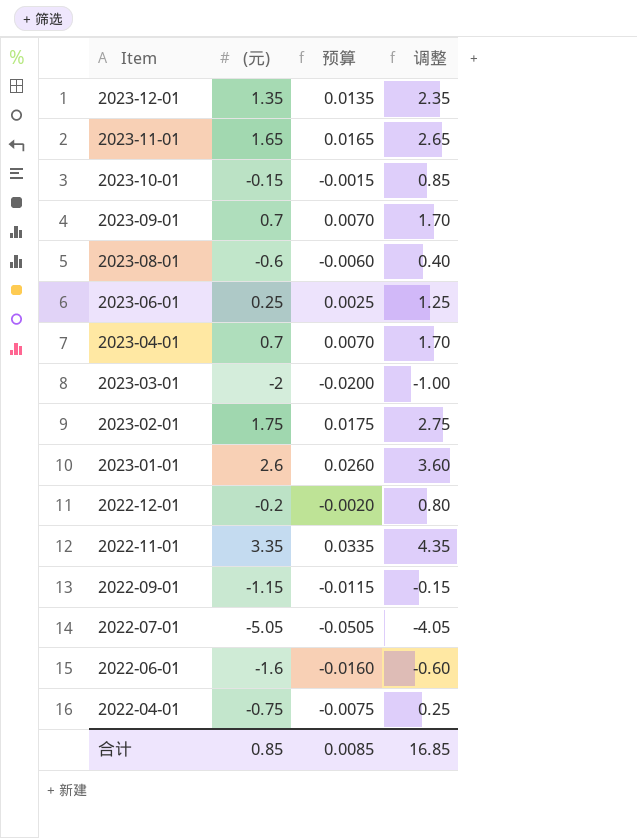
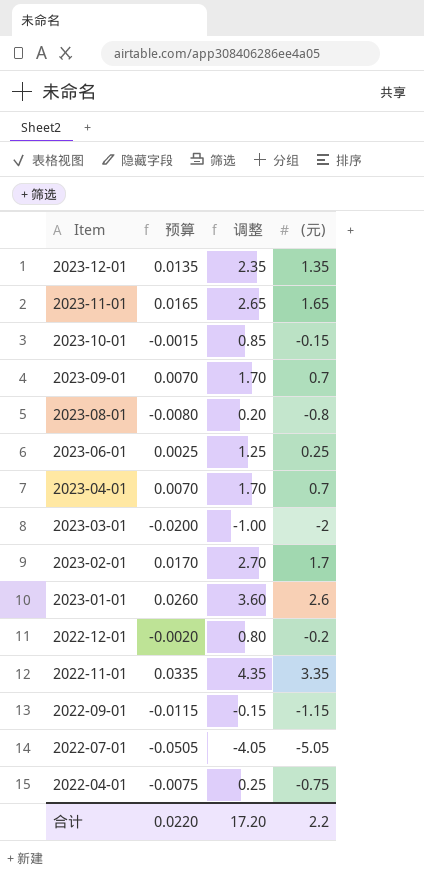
column (元) | position: 2 -> 4
row 2022-06-01: -1.6 | -0.0160 | -0.60 -> none
2023-08-01 | 预算: -0.0060 -> -0.0080
2023-08-01 | 调整: 0.40 -> 0.20
2023-08-01 | (元): -0.6 -> -0.8
2023-02-01 | 预算: 0.0175 -> 0.0170
2023-02-01 | 调整: 2.75 -> 2.70
2023-02-01 | (元): 1.75 -> 1.7
合计 | 预算: 0.0085 -> 0.0220
合计 | 调整: 16.85 -> 17.20
合计 | (元): 0.85 -> 2.2

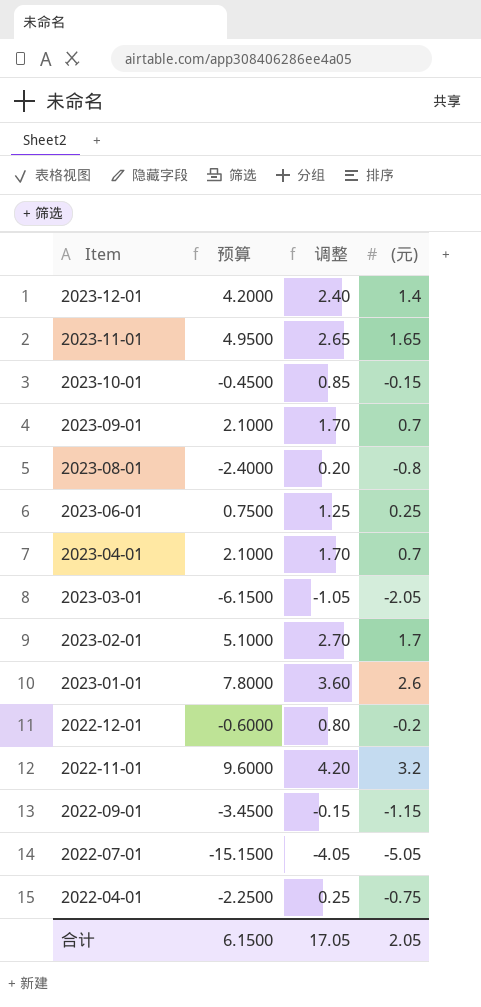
column 预算 | formula: [(元)] * 0.01 -> [(元)] * 3
2023-12-01 | 调整: 2.35 -> 2.40
2023-12-01 | (元): 1.35 -> 1.4
2023-03-01 | 调整: -1.00 -> -1.05
2023-03-01 | (元): -2 -> -2.05
2022-11-01 | 调整: 4.35 -> 4.20
2022-11-01 | (元): 3.35 -> 3.2
合计 | 预算: 0.0220 -> 6.1500
合计 | 调整: 17.20 -> 17.05
合计 | (元): 2.2 -> 2.05

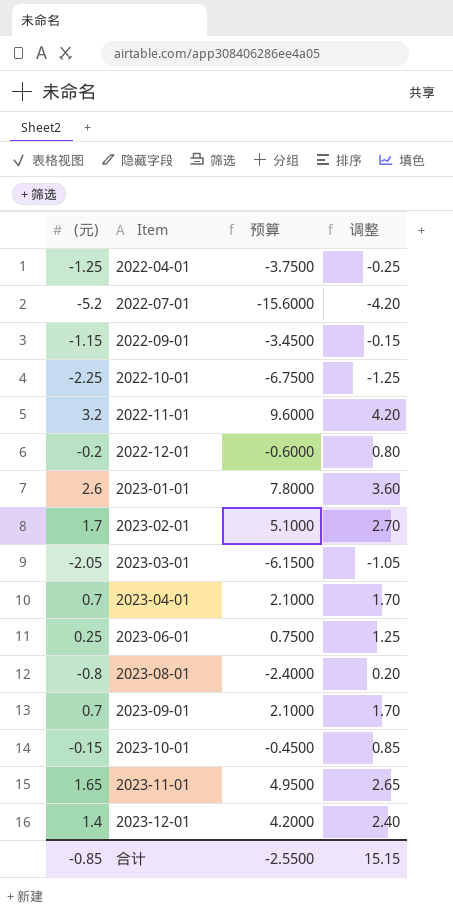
row order: Item descending -> Item ascending
column (元) | position: 4 -> 1
2022-04-01 | (元): -0.75 -> -1.25
2022-04-01 | 预算: -2.2500 -> -3.7500
2022-04-01 | 调整: 0.25 -> -0.25
2022-07-01 | (元): -5.05 -> -5.2
2022-07-01 | 预算: -15.1500 -> -15.6000
2022-07-01 | 调整: -4.05 -> -4.20
row 2022-10-01: none -> -2.25 | -6.7500 | -1.25
合计 | (元): 2.05 -> -0.85
合计 | 预算: 6.1500 -> -2.5500
合计 | 调整: 17.05 -> 15.15

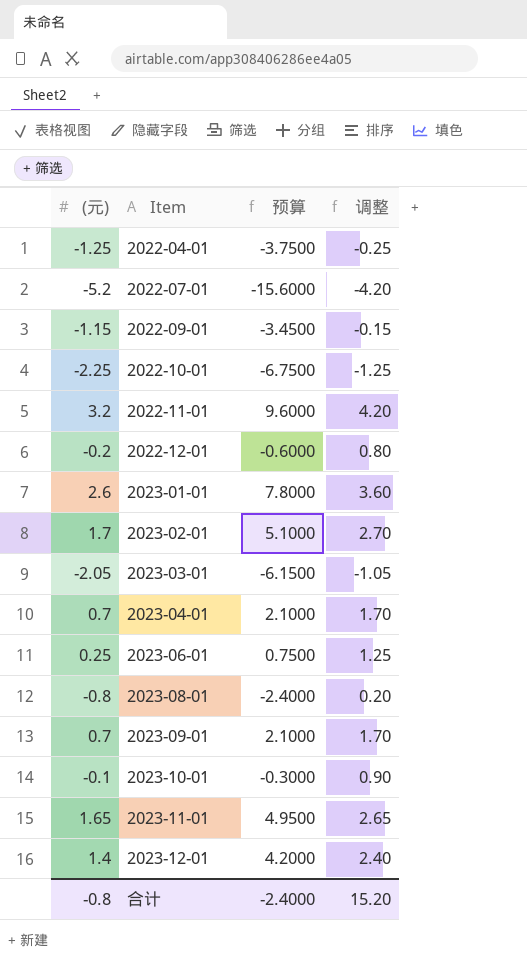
2023-10-01 | (元): -0.15 -> -0.1
2023-10-01 | 预算: -0.4500 -> -0.3000
2023-10-01 | 调整: 0.85 -> 0.90
合计 | (元): -0.85 -> -0.8
合计 | 预算: -2.5500 -> -2.4000
合计 | 调整: 15.15 -> 15.20

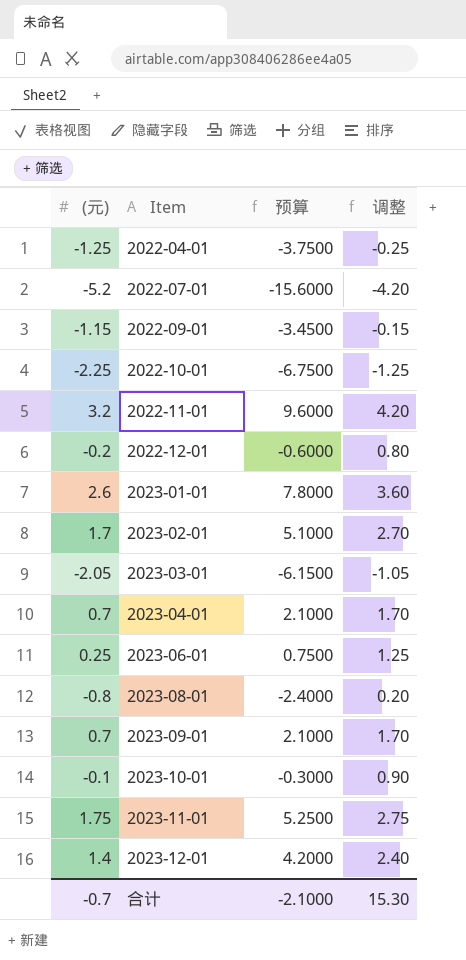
2023-11-01 | (元): 1.65 -> 1.75
2023-11-01 | 预算: 4.9500 -> 5.2500
2023-11-01 | 调整: 2.65 -> 2.75
合计 | (元): -0.8 -> -0.7
合计 | 预算: -2.4000 -> -2.1000
合计 | 调整: 15.20 -> 15.30

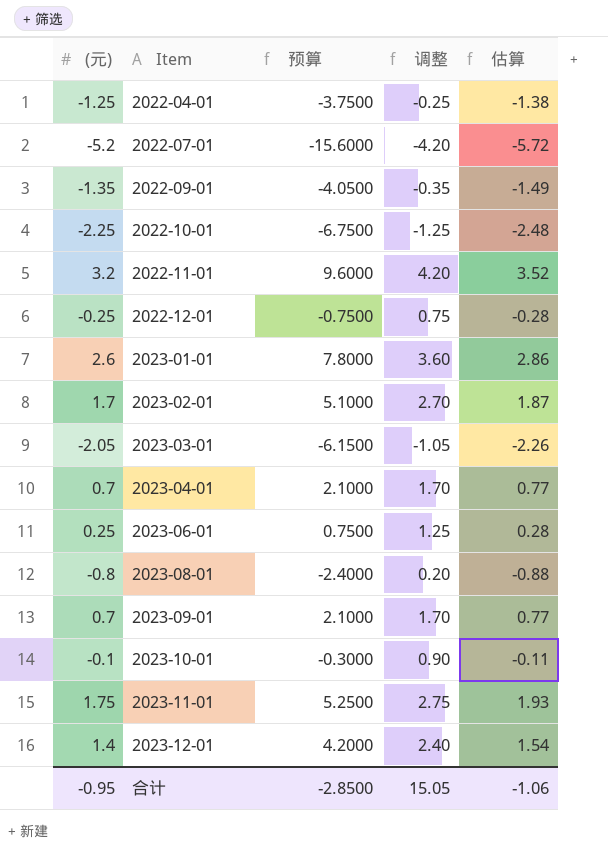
column 估算 | formula: none -> [(元)] * 1.1
2022-09-01 | (元): -1.15 -> -1.35
2022-09-01 | 预算: -3.4500 -> -4.0500
2022-09-01 | 调整: -0.15 -> -0.35
2022-12-01 | (元): -0.2 -> -0.25
2022-12-01 | 预算: -0.6000 -> -0.7500
2022-12-01 | 调整: 0.80 -> 0.75
合计 | (元): -0.7 -> -0.95
合计 | 预算: -2.1000 -> -2.8500
合计 | 调整: 15.30 -> 15.05

